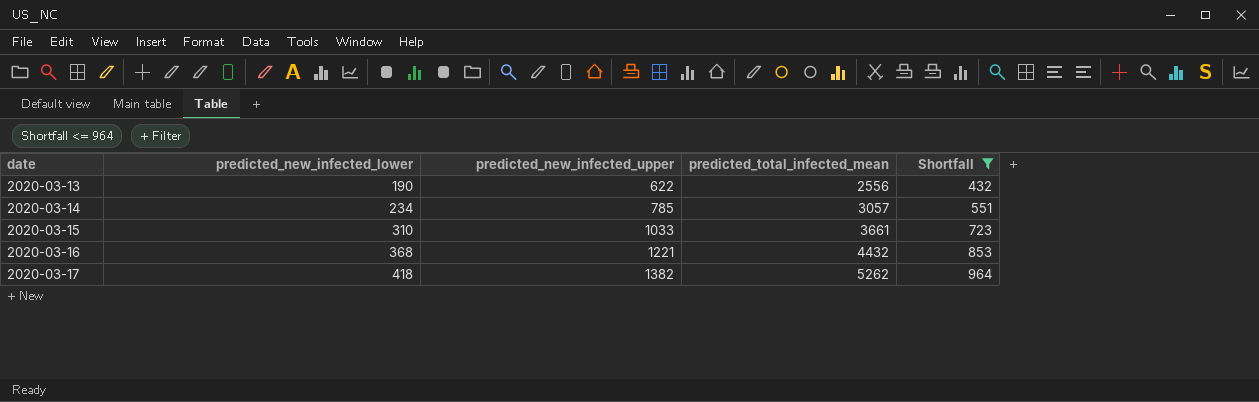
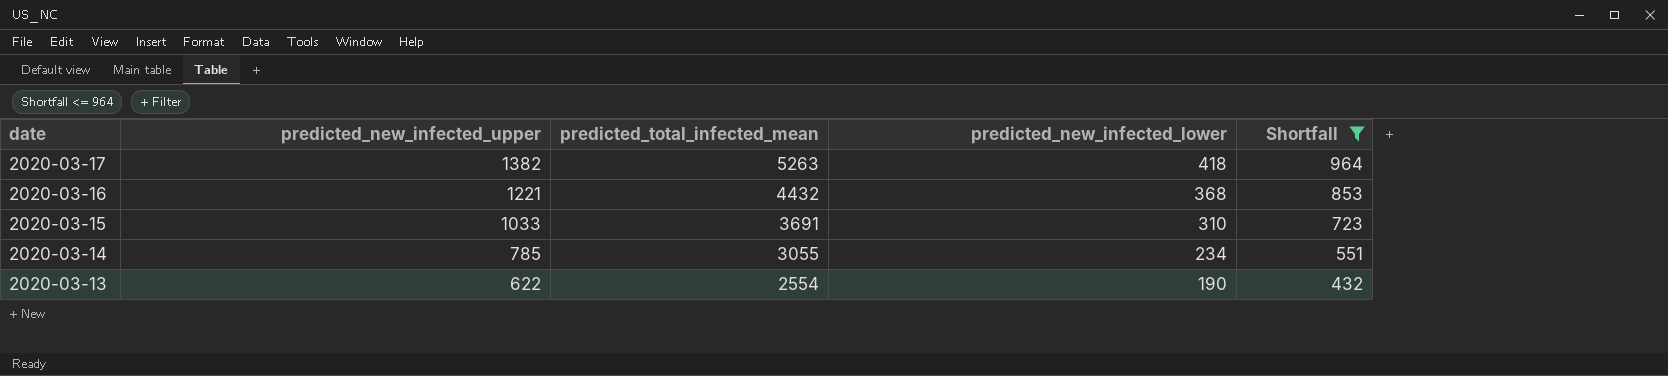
row order: date ascending -> date descending
column predicted_new_infected_lower | position: 2 -> 4
2020-03-17 | predicted_total_infected_mean: 5262 -> 5263
2020-03-15 | predicted_total_infected_mean: 3661 -> 3691
2020-03-14 | predicted_total_infected_mean: 3057 -> 3055
2020-03-13 | predicted_total_infected_mean: 2556 -> 2554

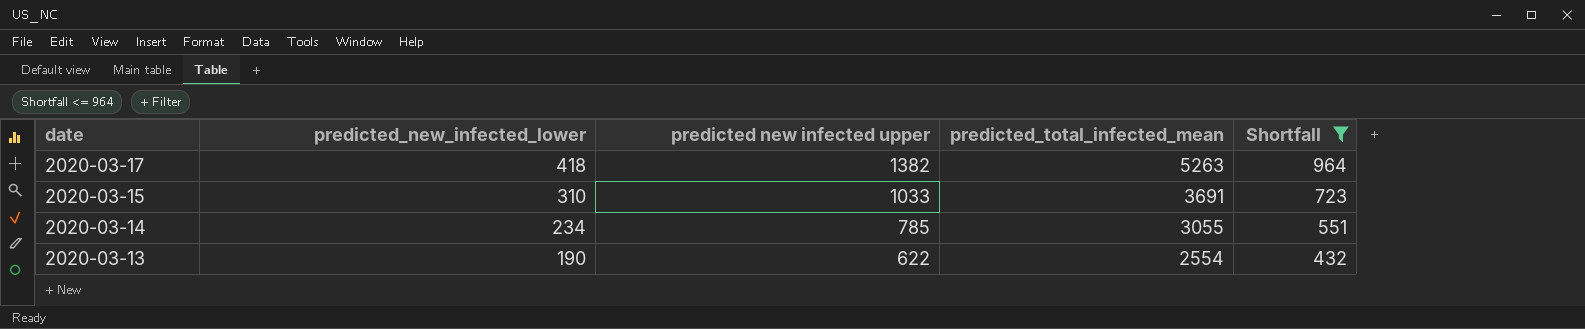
column predicted_new_infected_lower | position: 4 -> 2
column name: predicted_new_infected_upper -> predicted new infected upper
row 2020-03-16: 1221 | 4432 | 368 | 853 -> none

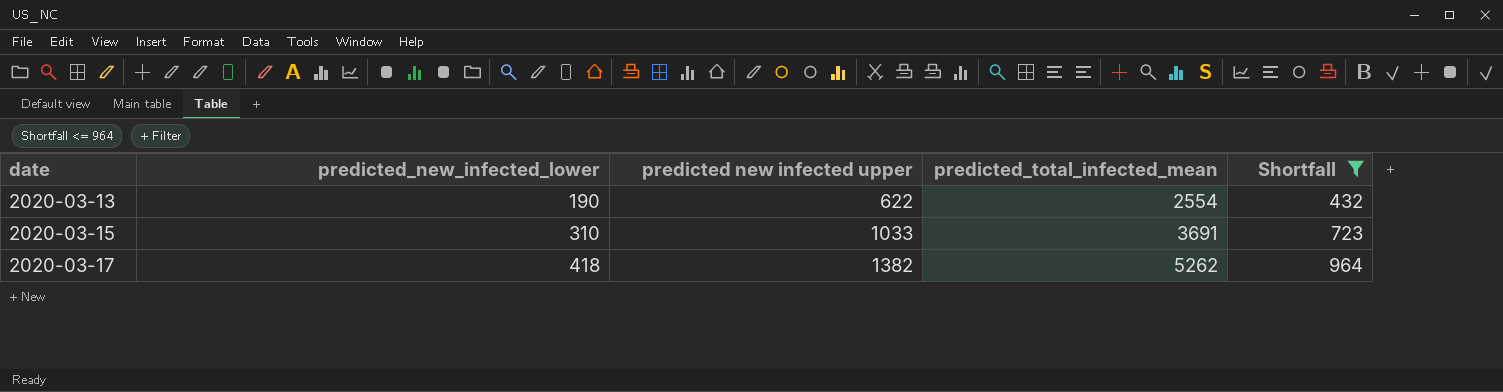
row order: date descending -> date ascending
row 2020-03-14: 234 | 785 | 3055 | 551 -> none
2020-03-17 | predicted_total_infected_mean: 5263 -> 5262

